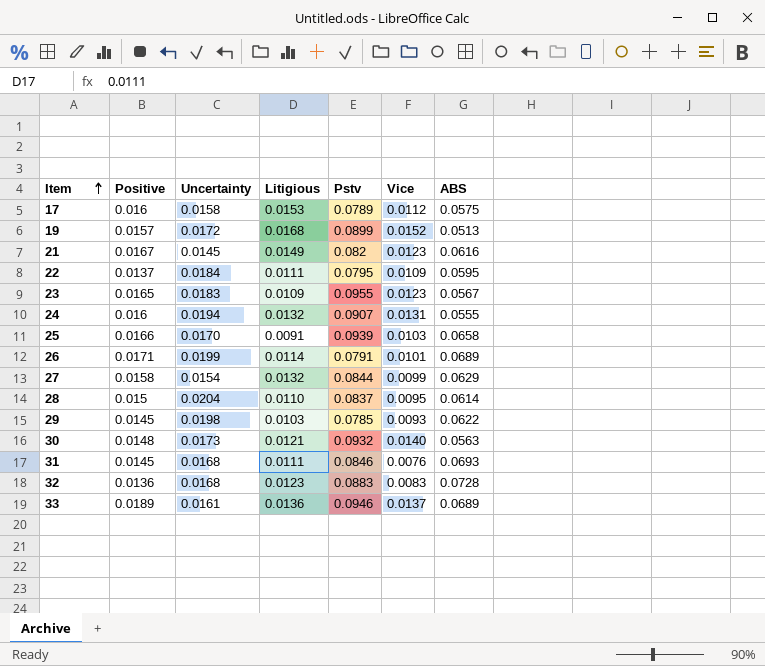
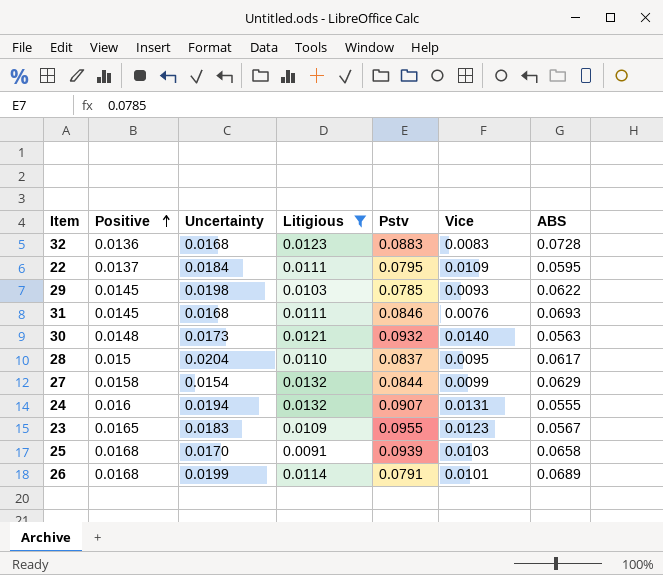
filter: none -> Litigious <= 0.0132
row order: Item ascending -> Positive ascending
28 | ABS: 0.0614 -> 0.0617
25 | Positive: 0.0166 -> 0.0168
26 | Positive: 0.0171 -> 0.0168

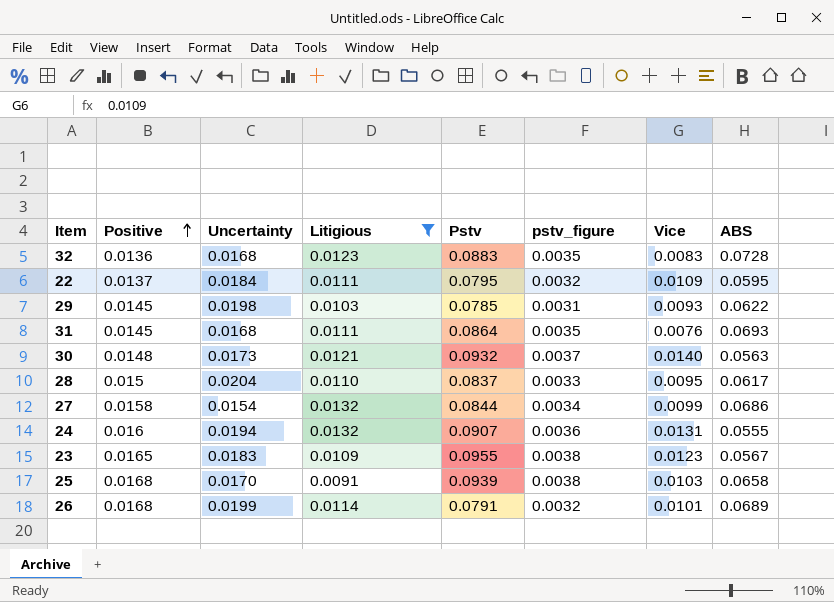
column pstv_figure | formula: none -> [Pstv] * 0.04
31 | Pstv: 0.0846 -> 0.0864
27 | ABS: 0.0629 -> 0.0686

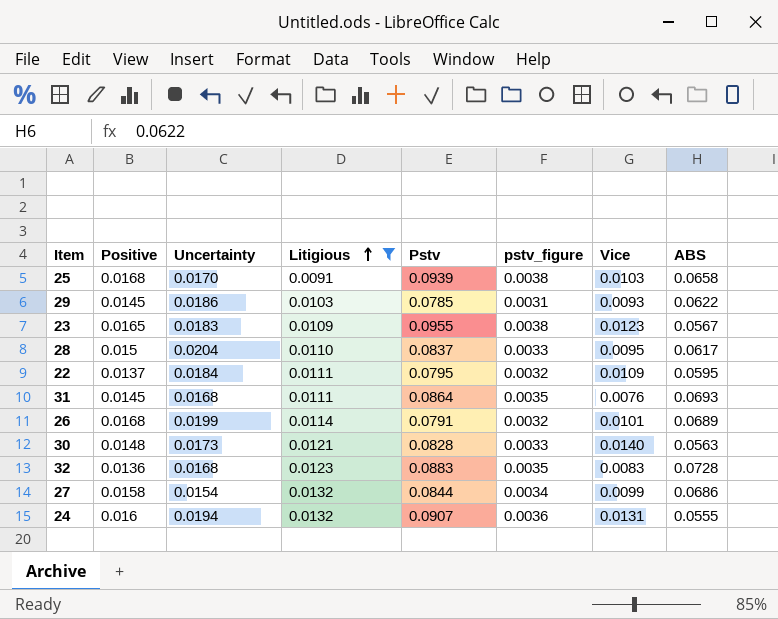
row order: Positive ascending -> Litigious ascending
29 | Uncertainty: 0.0198 -> 0.0186
30 | Pstv: 0.0932 -> 0.0828
30 | pstv_figure: 0.0037 -> 0.0033

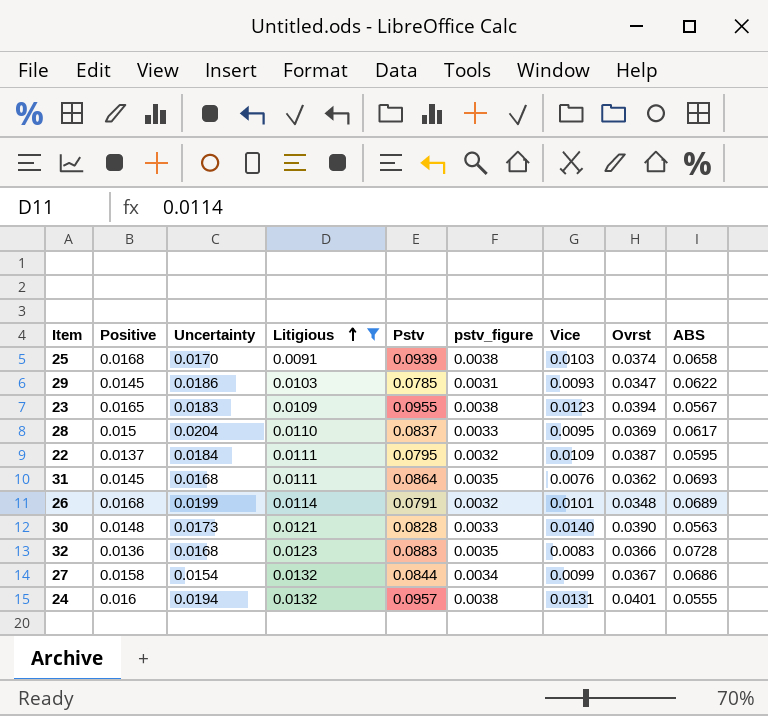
column Ovrst | position: none -> 8
24 | Pstv: 0.0907 -> 0.0957
24 | pstv_figure: 0.0036 -> 0.0038

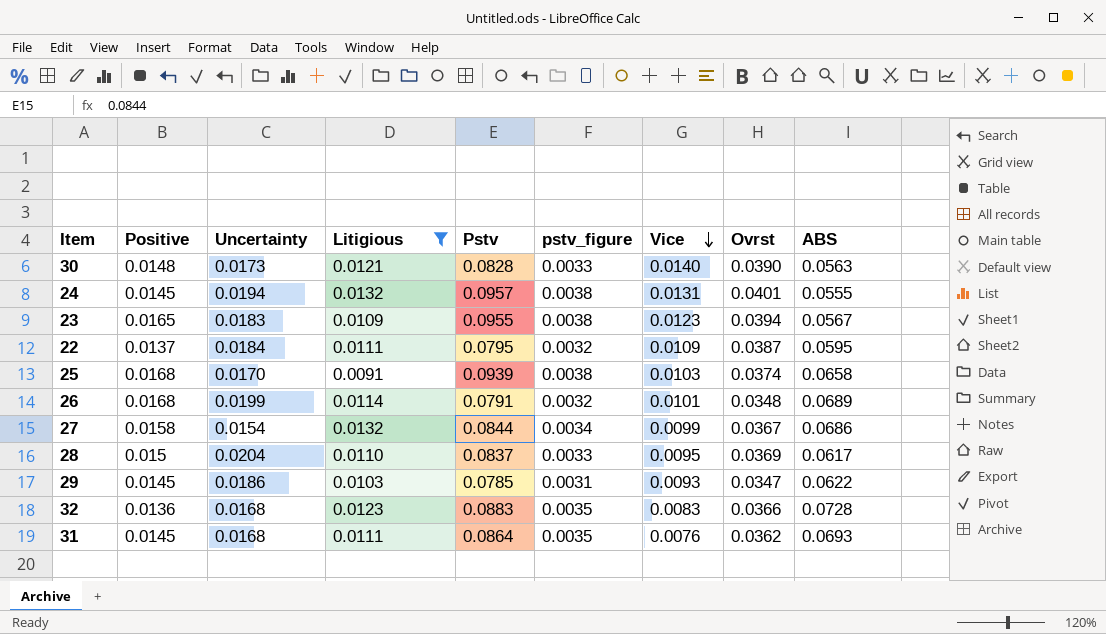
row order: Litigious ascending -> Vice descending
24 | Positive: 0.016 -> 0.0145

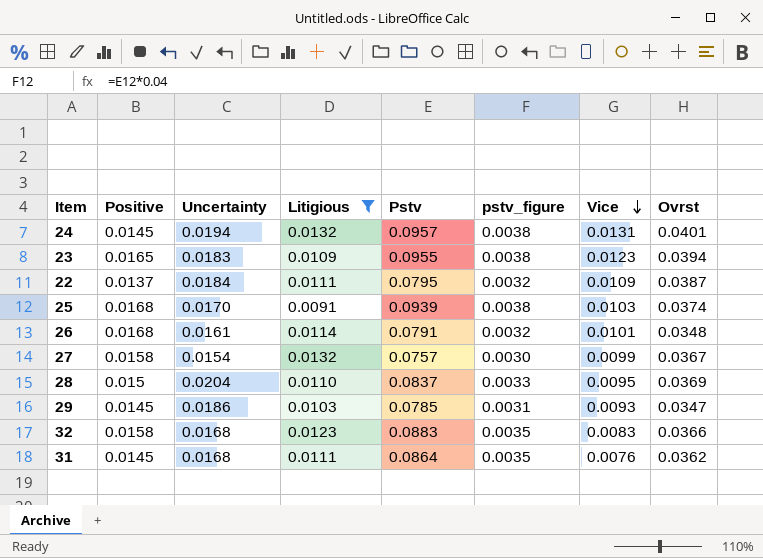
column ABS | position: 9 -> none
row 30: 0.0148 | 0.0173 | 0.0121 | 0.0828 | 0.0033 | 0.0140 | 0.0390 | 0.0563 -> none
26 | Uncertainty: 0.0199 -> 0.0161
27 | Pstv: 0.0844 -> 0.0757
27 | pstv_figure: 0.0034 -> 0.0030
32 | Positive: 0.0136 -> 0.0158

